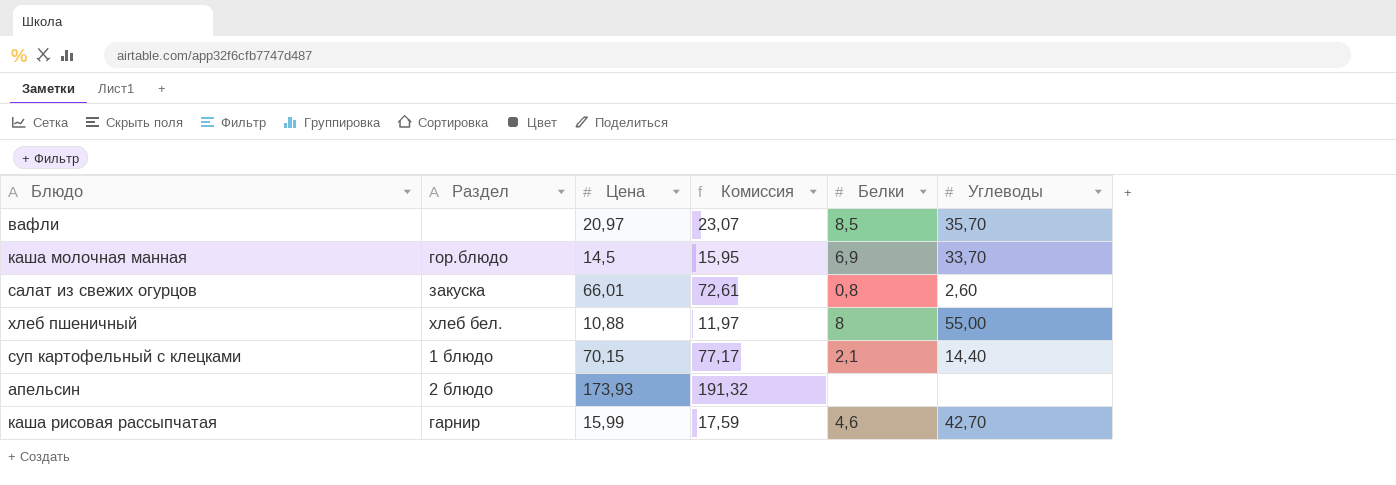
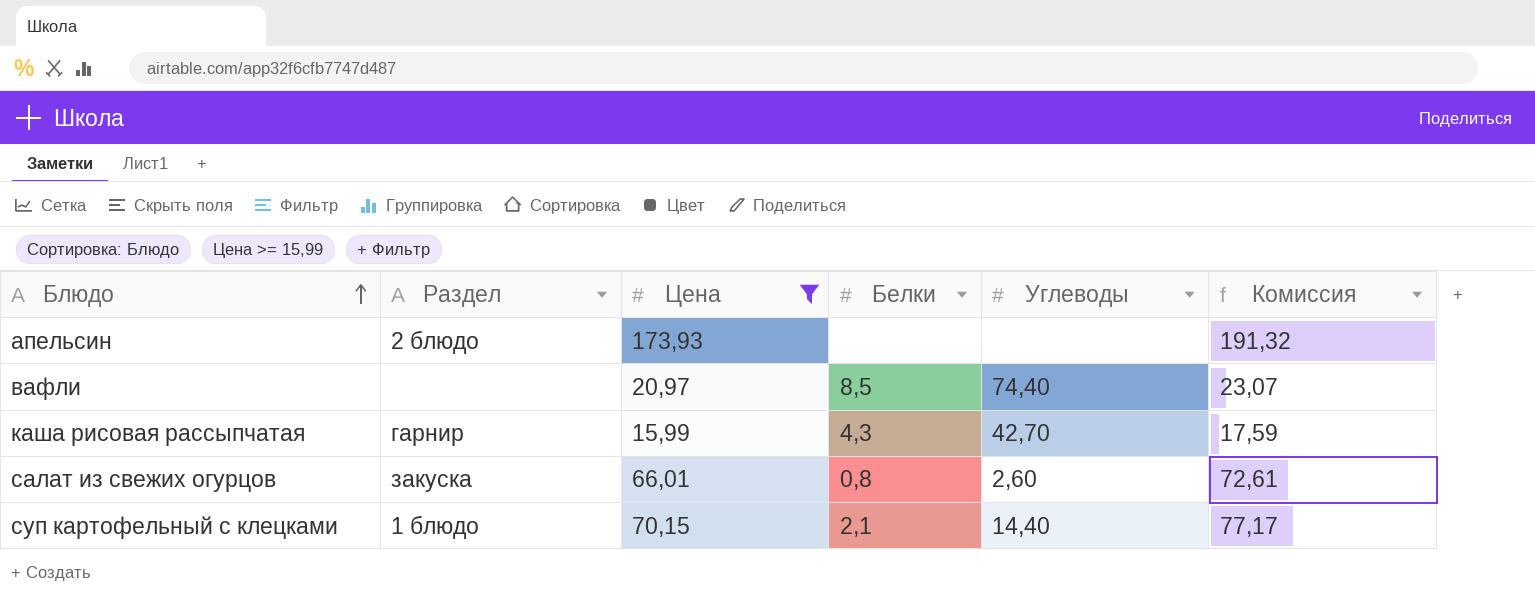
filter: none -> Цена >= 15,99
row order: none -> Блюдо ascending
column Комиссия | position: 4 -> 6
вафли | Углеводы: 35,70 -> 74,40
каша рисовая рассыпчатая | Белки: 4,6 -> 4,3

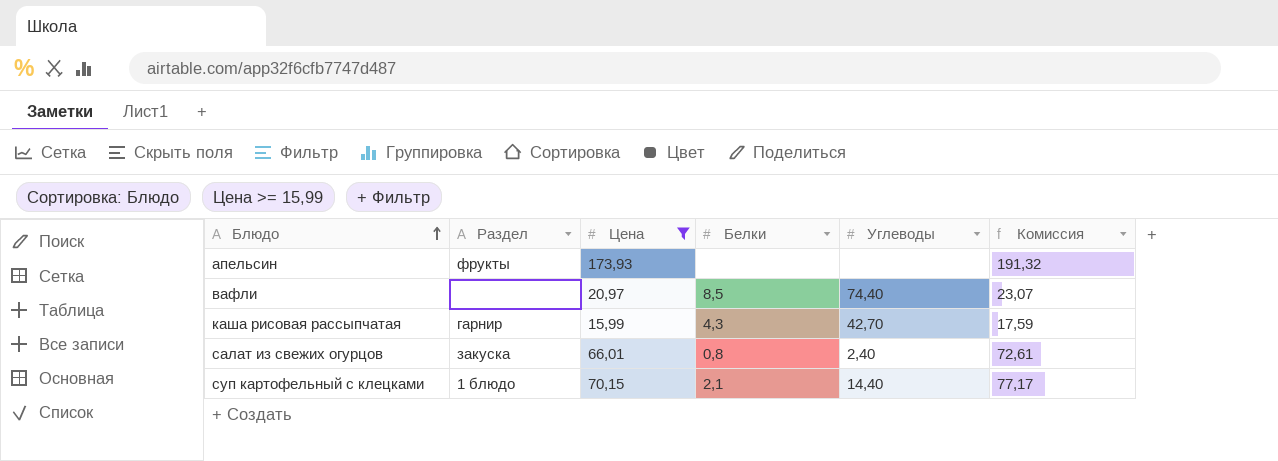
апельсин | Раздел: 2 блюдо -> фрукты
салат из свежих огурцов | Углеводы: 2,60 -> 2,40

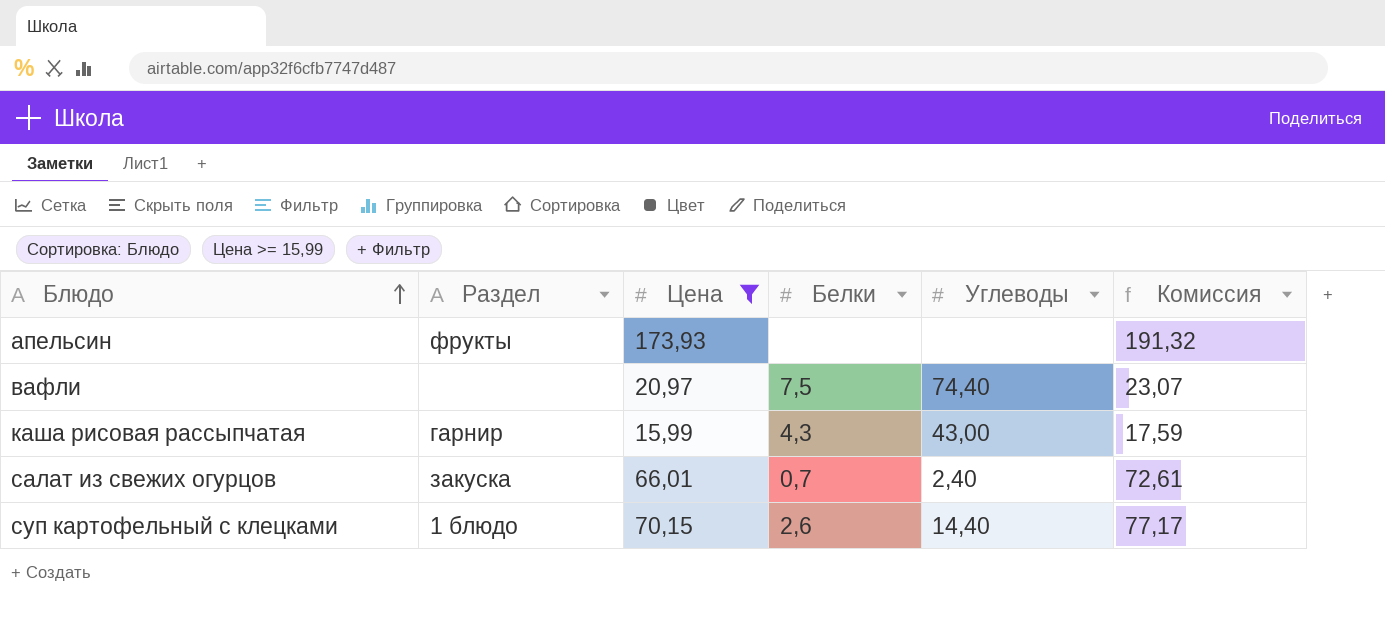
вафли | Белки: 8,5 -> 7,5
каша рисовая рассыпчатая | Углеводы: 42,70 -> 43,00
салат из свежих огурцов | Белки: 0,8 -> 0,7
суп картофельный с клецками | Белки: 2,1 -> 2,6

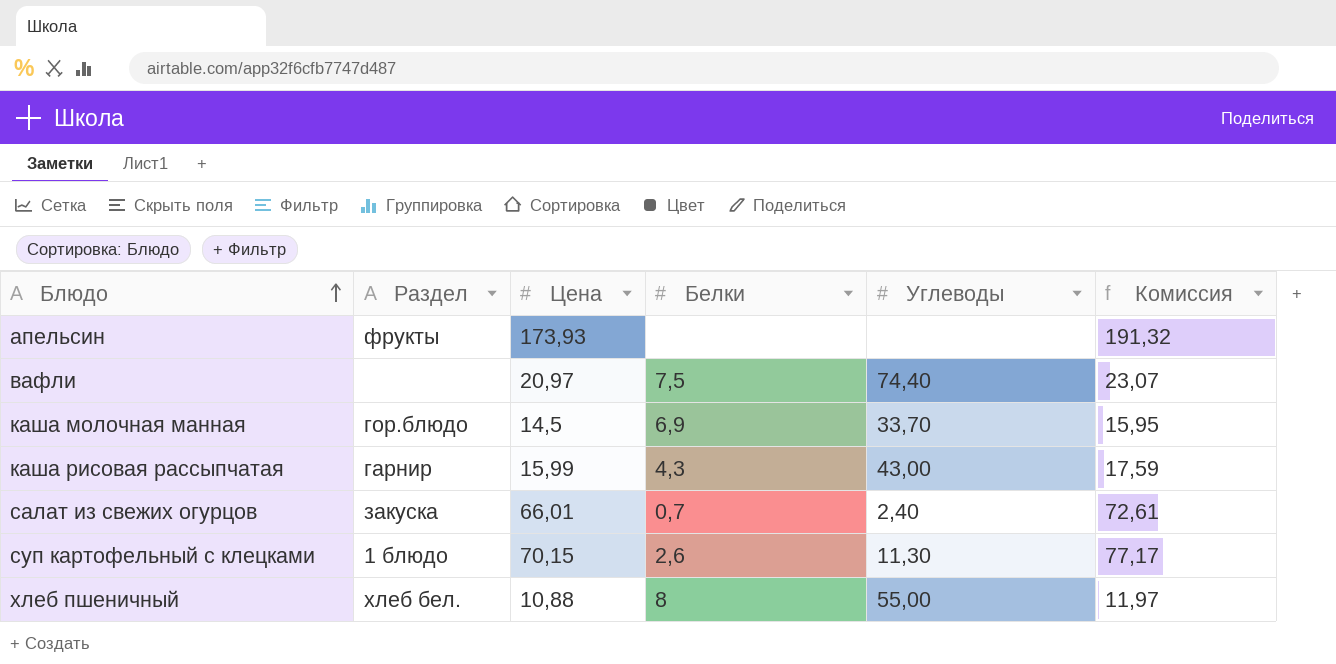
filter: Цена >= 15,99 -> none
суп картофельный с клецками | Углеводы: 14,40 -> 11,30

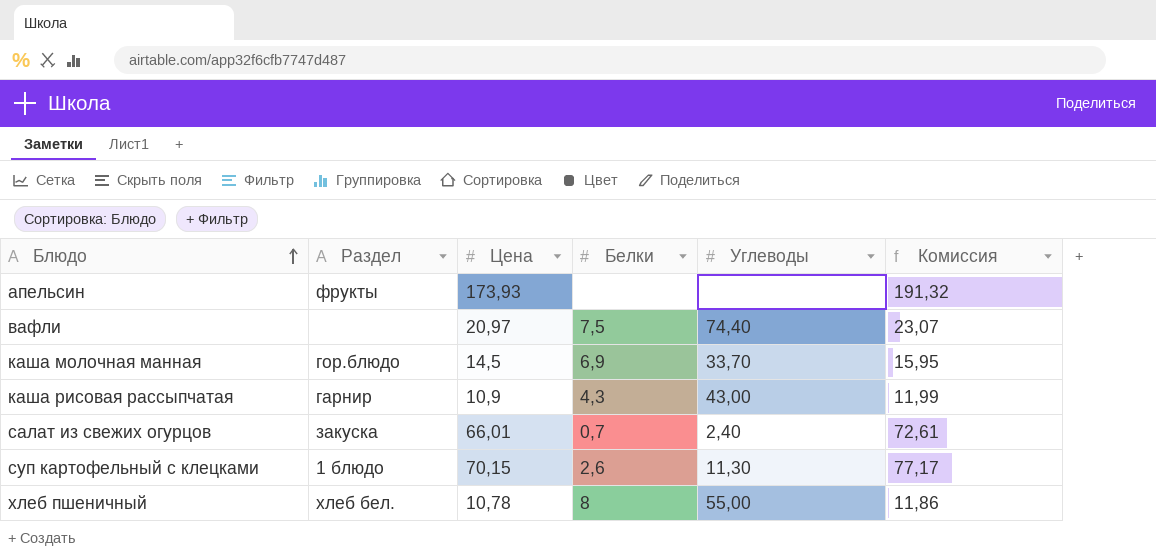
каша рисовая рассыпчатая | Цена: 15,99 -> 10,9
каша рисовая рассыпчатая | Комиссия: 17,59 -> 11,99
хлеб пшеничный | Цена: 10,88 -> 10,78
хлеб пшеничный | Комиссия: 11,97 -> 11,86

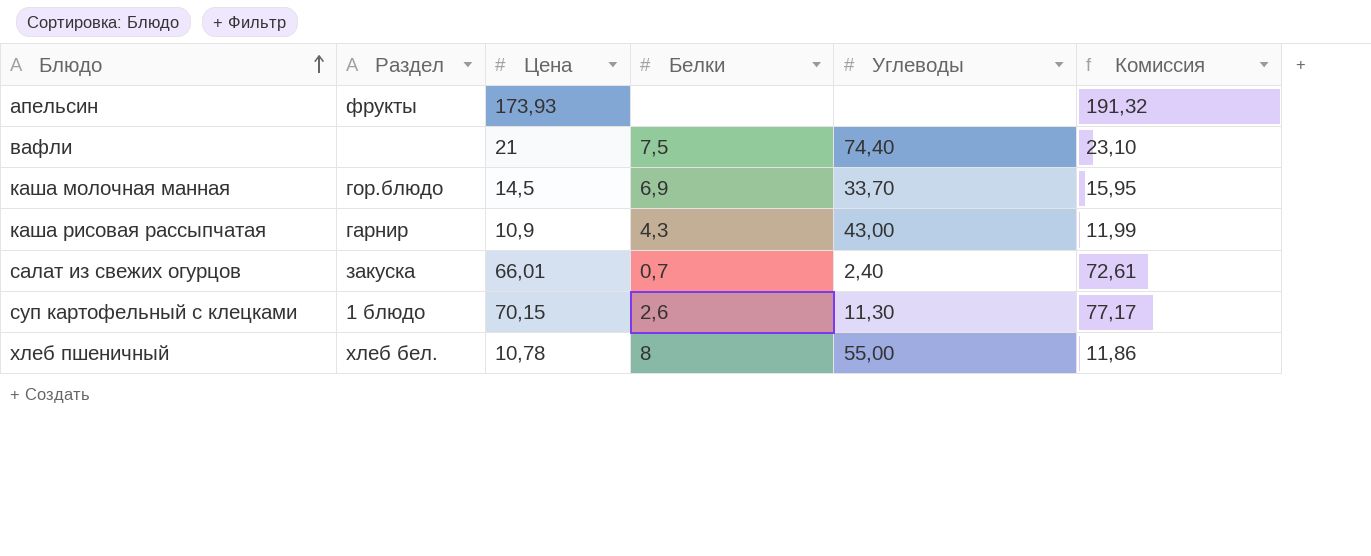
вафли | Цена: 20,97 -> 21
вафли | Комиссия: 23,07 -> 23,10

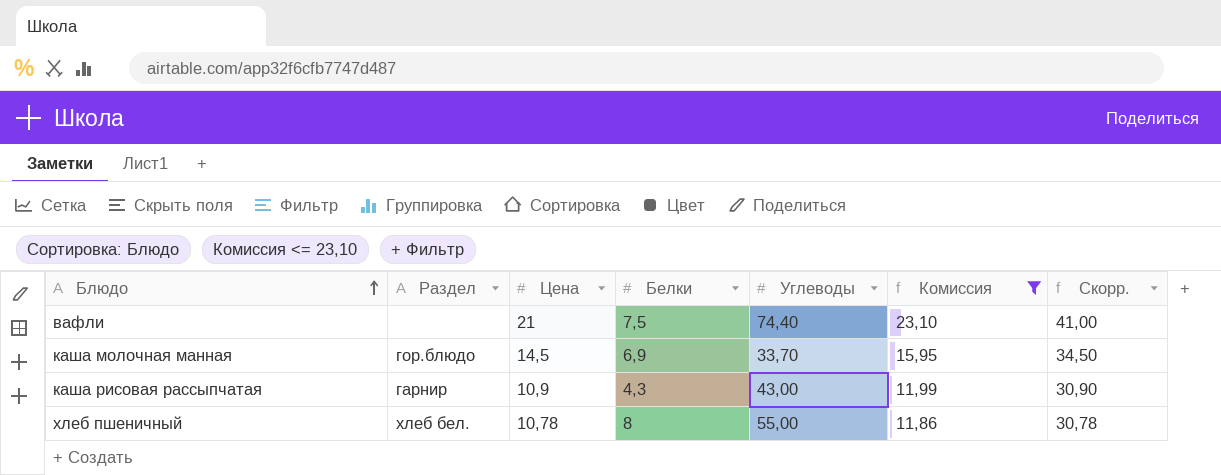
filter: none -> Комиссия <= 23,10
column Скорр. | formula: none -> [Цена] + 20

